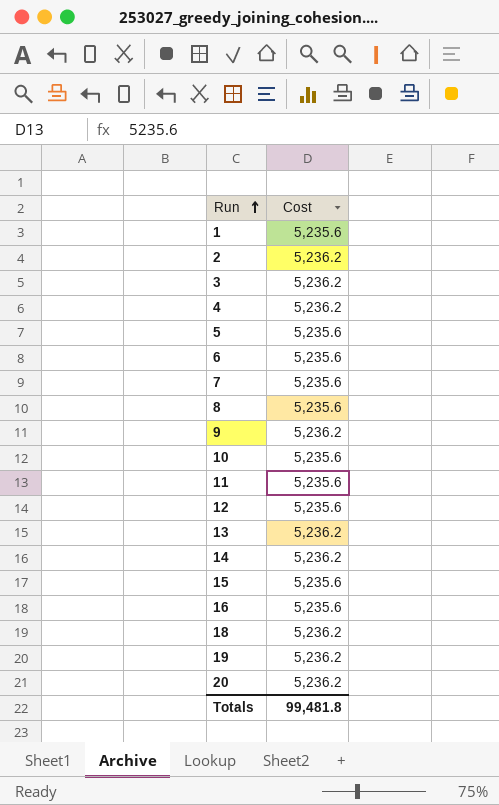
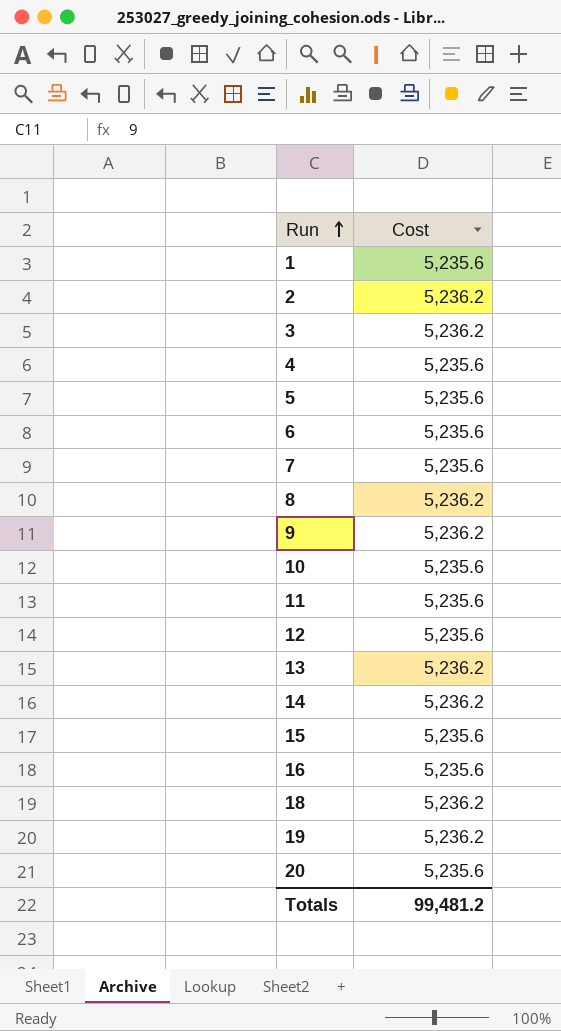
4 | Cost: 5,236.2 -> 5,235.6
8 | Cost: 5,235.6 -> 5,236.2
20 | Cost: 5,236.2 -> 5,235.6
Totals | Cost: 99,481.8 -> 99,481.2

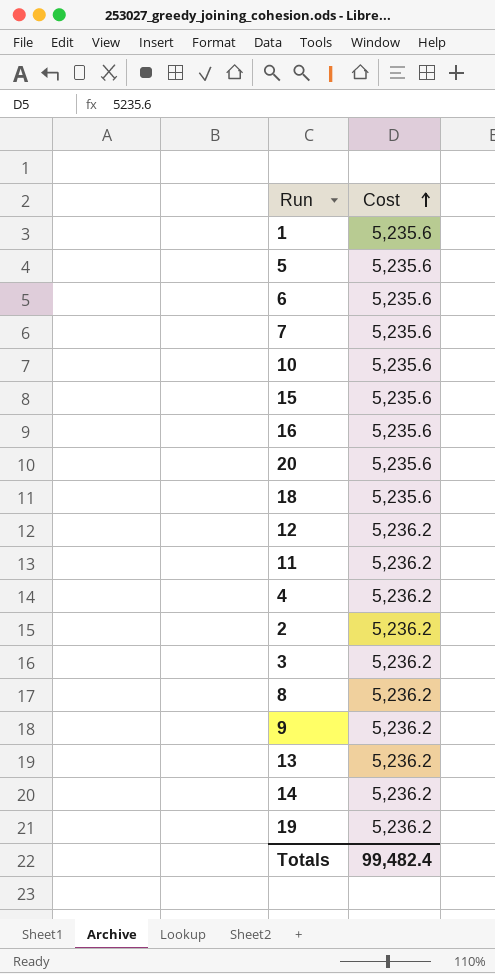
row order: Run ascending -> Cost ascending
18 | Cost: 5,236.2 -> 5,235.6
12 | Cost: 5,235.6 -> 5,236.2
11 | Cost: 5,235.6 -> 5,236.2
4 | Cost: 5,235.6 -> 5,236.2
Totals | Cost: 99,481.2 -> 99,482.4

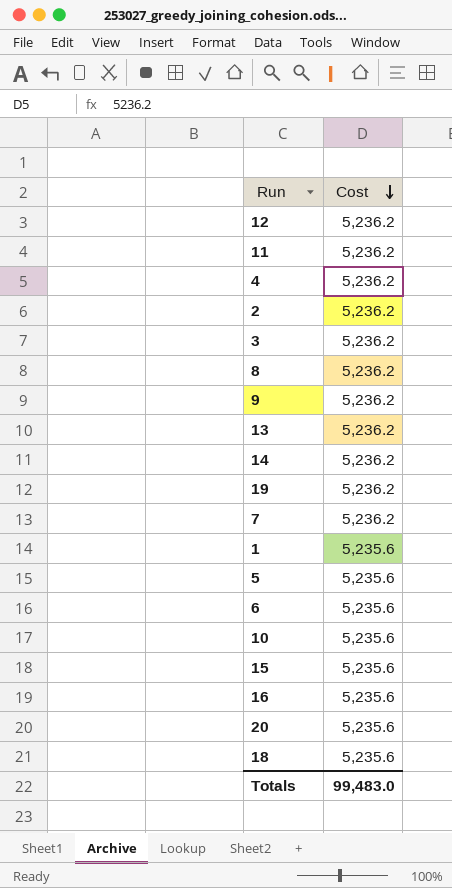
row order: Cost ascending -> Cost descending
7 | Cost: 5,235.6 -> 5,236.2
Totals | Cost: 99,482.4 -> 99,483.0

